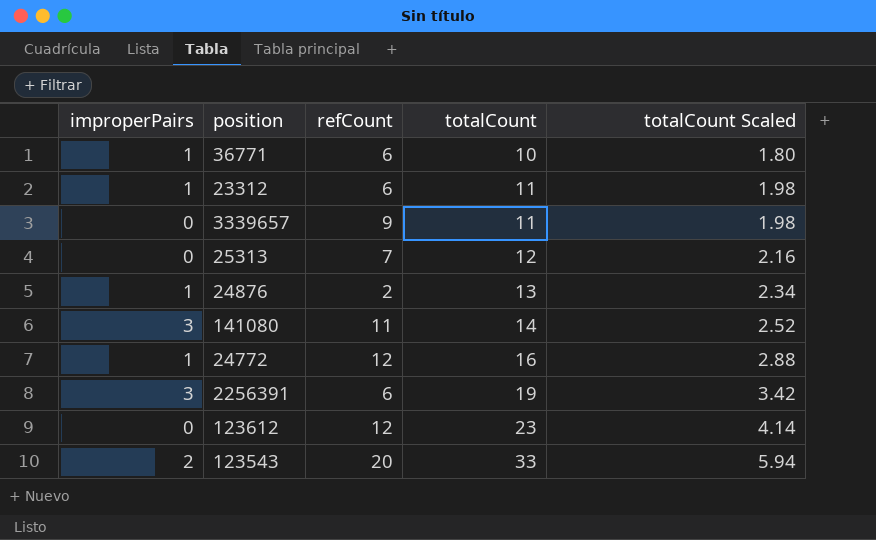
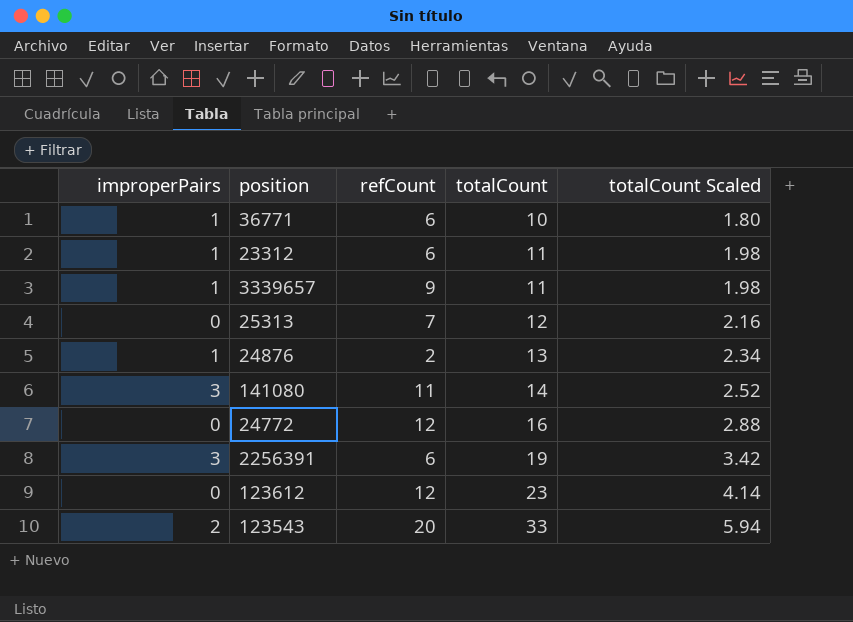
3339657 | improperPairs: 0 -> 1
24772 | improperPairs: 1 -> 0

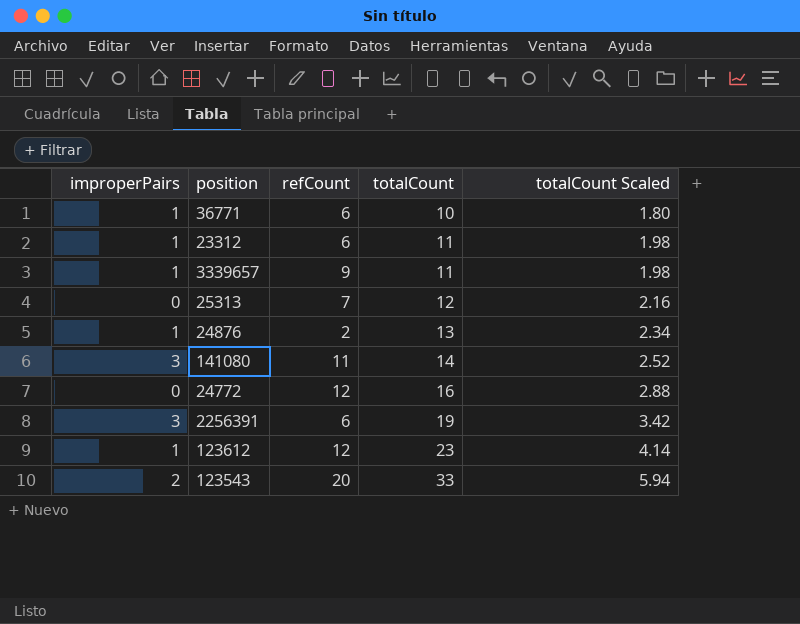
123612 | improperPairs: 0 -> 1

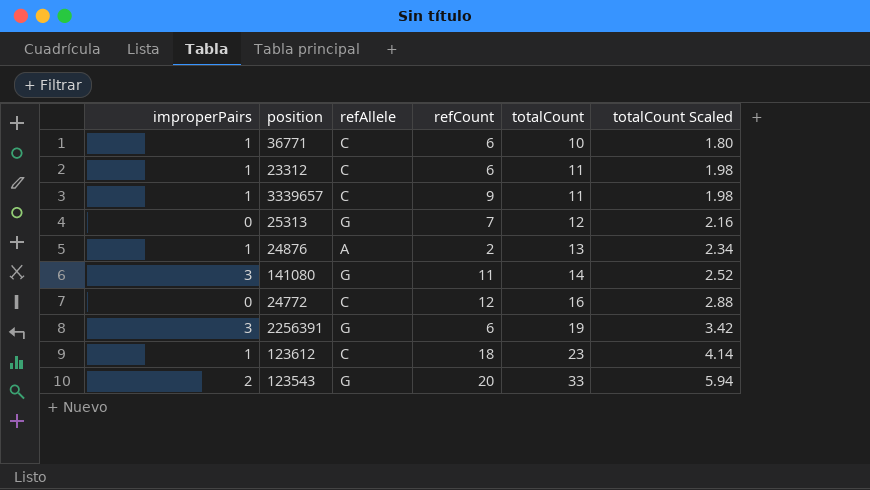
column refAllele | position: none -> 3
123612 | refCount: 12 -> 18

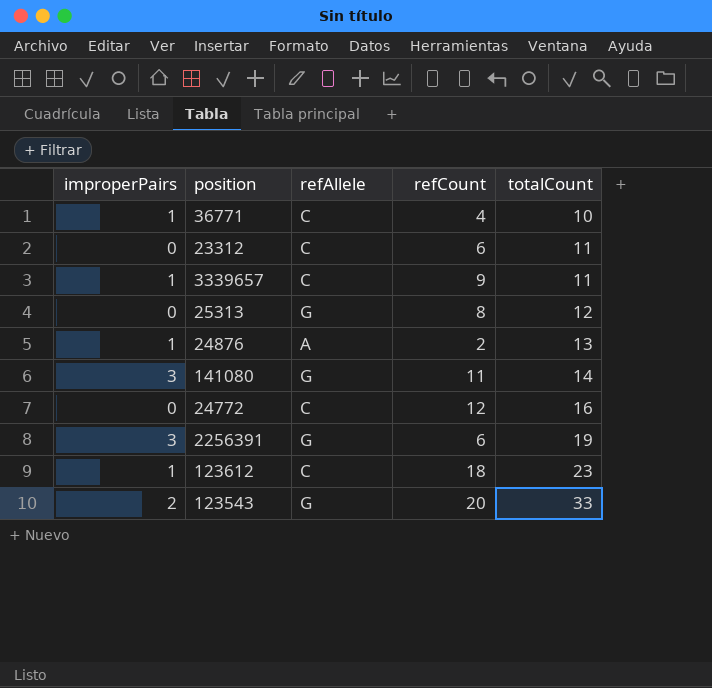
column totalCount Scaled | formula: [totalCount] * 0.18 -> none
36771 | refCount: 6 -> 4
23312 | improperPairs: 1 -> 0
25313 | refCount: 7 -> 8

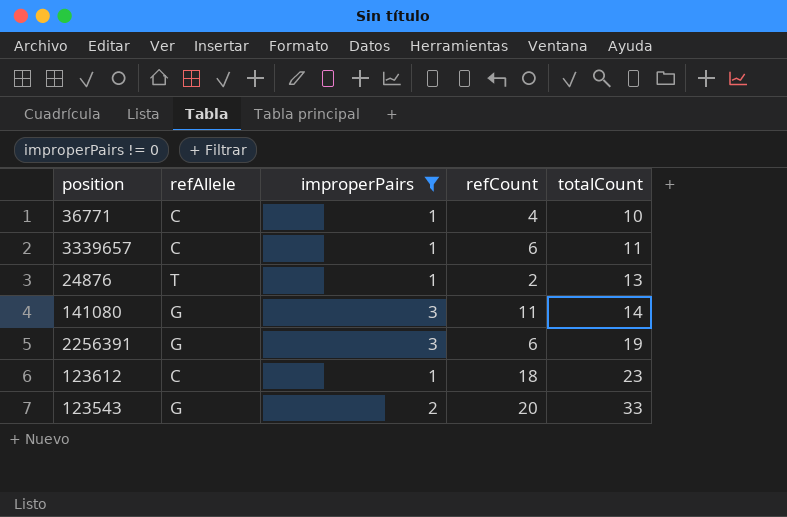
filter: none -> improperPairs != 0
column improperPairs | position: 1 -> 3
3339657 | refCount: 9 -> 6
24876 | refAllele: A -> T

